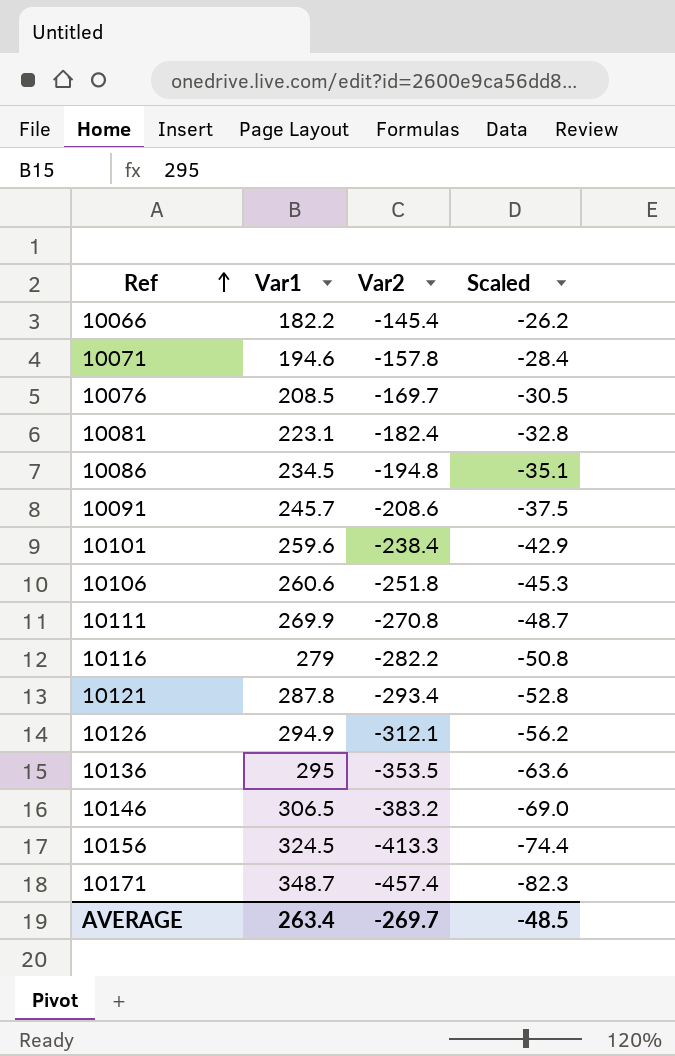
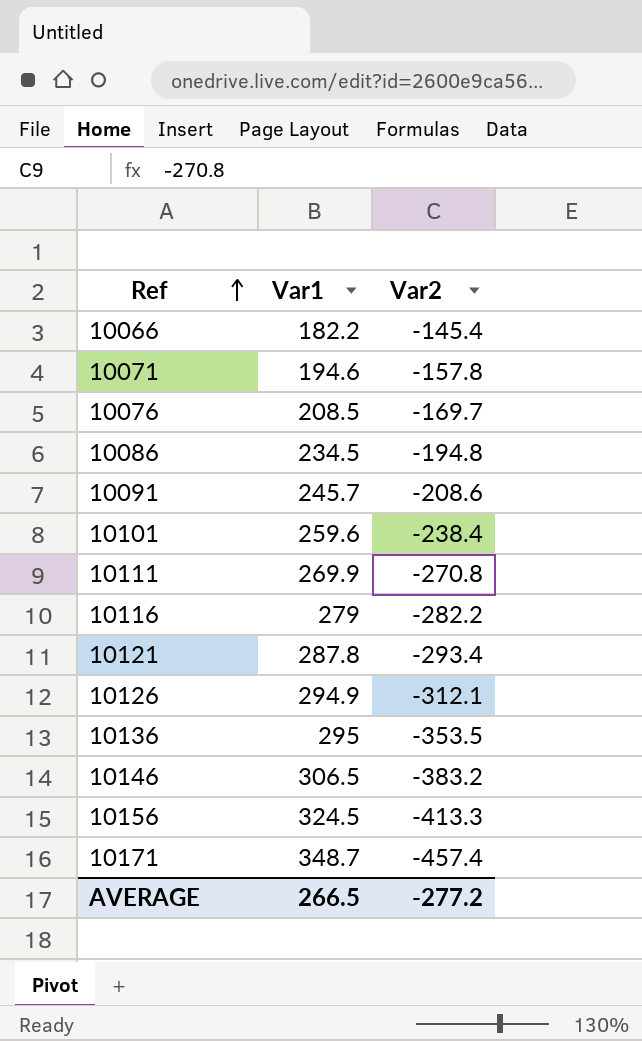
column Scaled | formula: [Var2] * 0.18 -> none
row 10081: 223.1 | -182.4 | -32.8 -> none
row 10106: 260.6 | -251.8 | -45.3 -> none
AVERAGE | Var1: 263.4 -> 266.5
AVERAGE | Var2: -269.7 -> -277.2

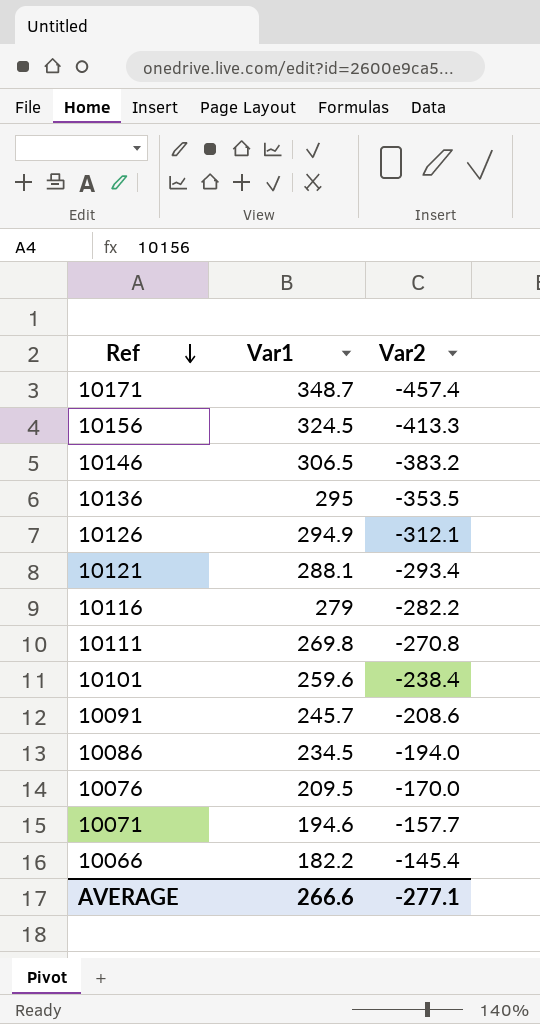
row order: Ref ascending -> Ref descending
10121 | Var1: 287.8 -> 288.1
10111 | Var1: 269.9 -> 269.8
10086 | Var2: -194.8 -> -194.0
10076 | Var1: 208.5 -> 209.5
10076 | Var2: -169.7 -> -170.0
10071 | Var2: -157.8 -> -157.7
AVERAGE | Var1: 266.5 -> 266.6
AVERAGE | Var2: -277.2 -> -277.1

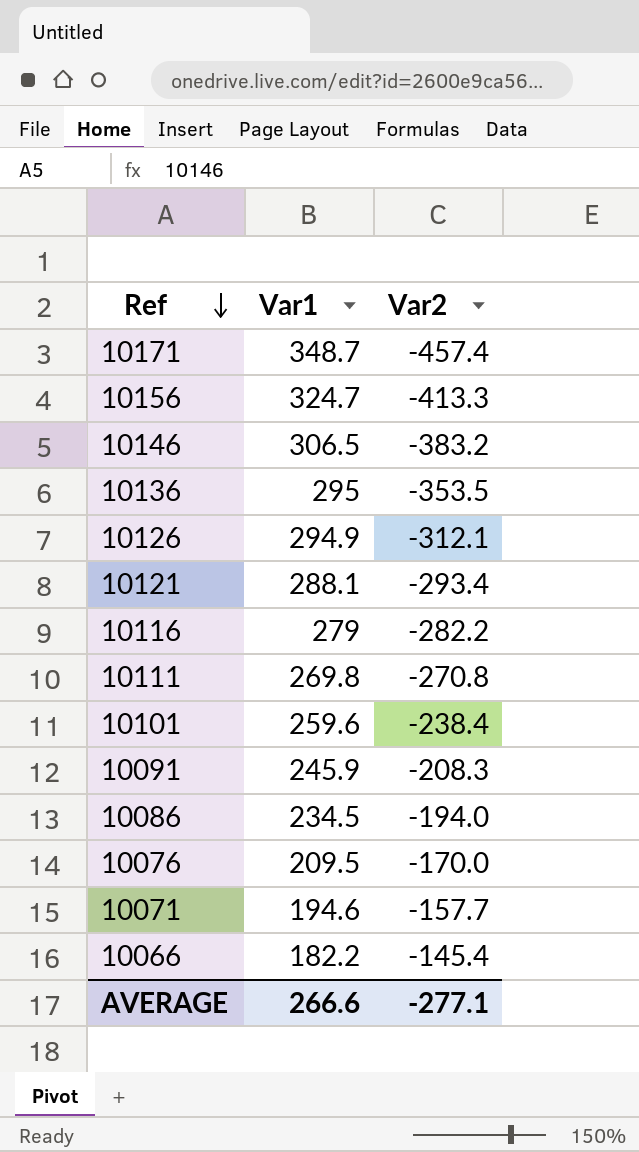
10156 | Var1: 324.5 -> 324.7
10091 | Var1: 245.7 -> 245.9
10091 | Var2: -208.6 -> -208.3

